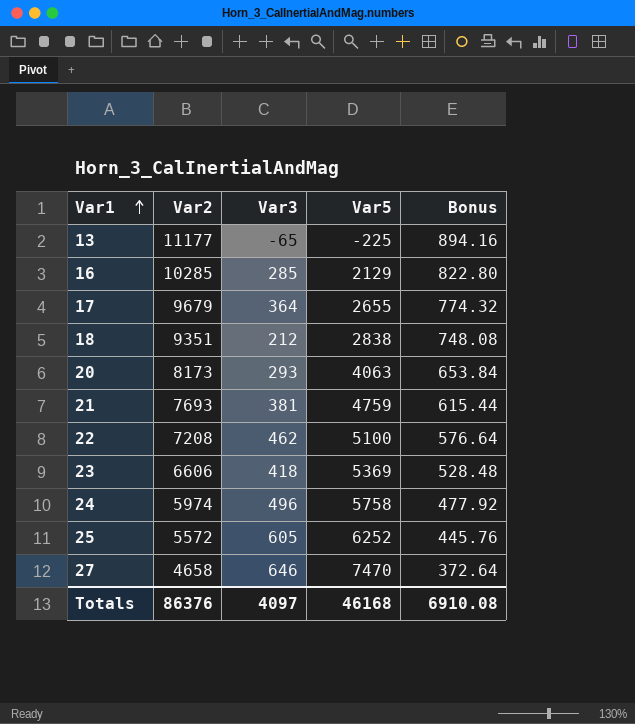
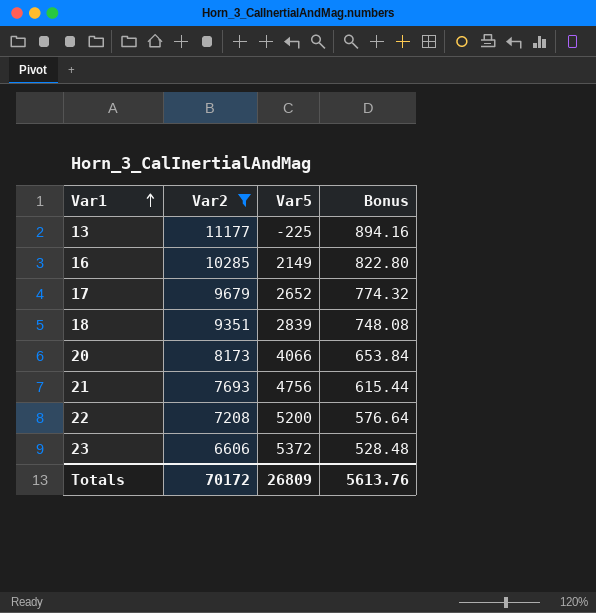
filter: none -> Var2 >= 6606
column Var3 | position: 3 -> none
16 | Var5: 2129 -> 2149
17 | Var5: 2655 -> 2652
18 | Var5: 2838 -> 2839
20 | Var5: 4063 -> 4066
21 | Var5: 4759 -> 4756
22 | Var5: 5100 -> 5200
23 | Var5: 5369 -> 5372
Totals | Var2: 86376 -> 70172
Totals | Var5: 46168 -> 26809
Totals | Bonus: 6910.08 -> 5613.76

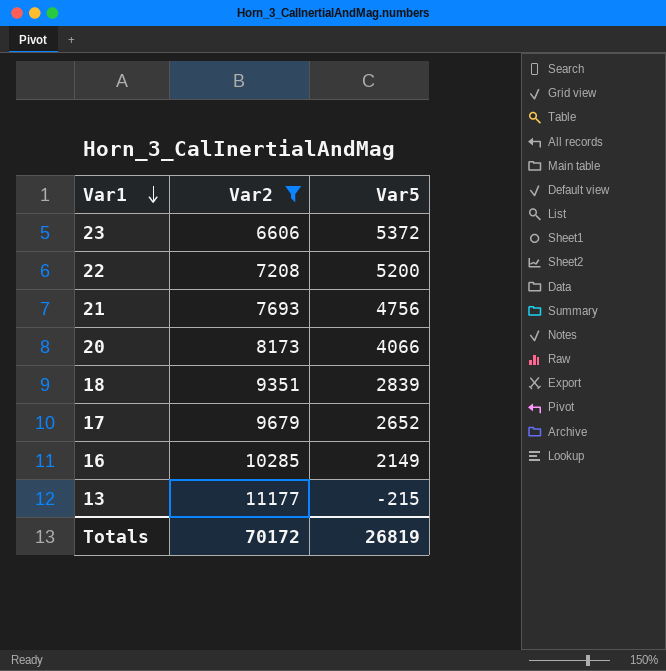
row order: Var1 ascending -> Var1 descending
column Bonus | formula: [Var2] * 0.08 -> none
13 | Var5: -225 -> -215
Totals | Var5: 26809 -> 26819

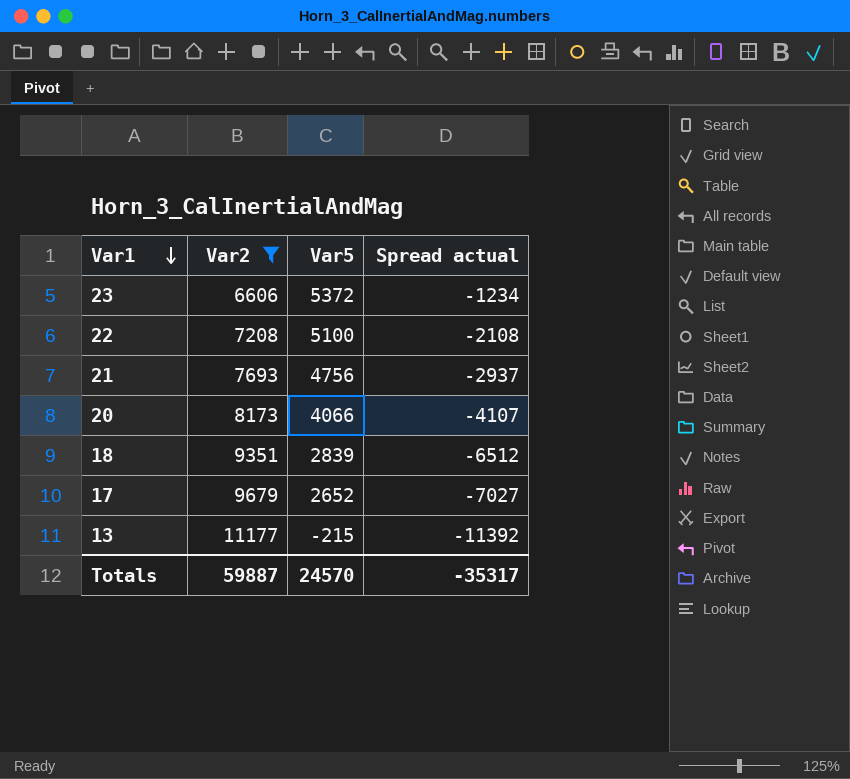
column Spread actual | formula: none -> [Var5] - [Var2]
row 16: 10285 | 2149 -> none
22 | Var5: 5200 -> 5100
Totals | Var2: 70172 -> 59887
Totals | Var5: 26819 -> 24570

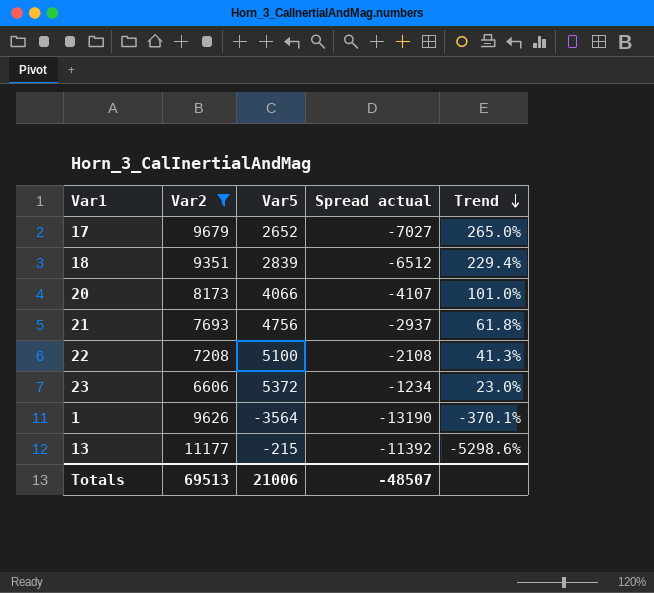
row order: Var1 descending -> Trend descending
column Trend | formula: none -> ([Var2] - [Var5]) / [Var5]
row 1: none -> 9626 | -3564 | -13190 | -370.1%
Totals | Var2: 59887 -> 69513
Totals | Var5: 24570 -> 21006
Totals | Spread actual: -35317 -> -48507

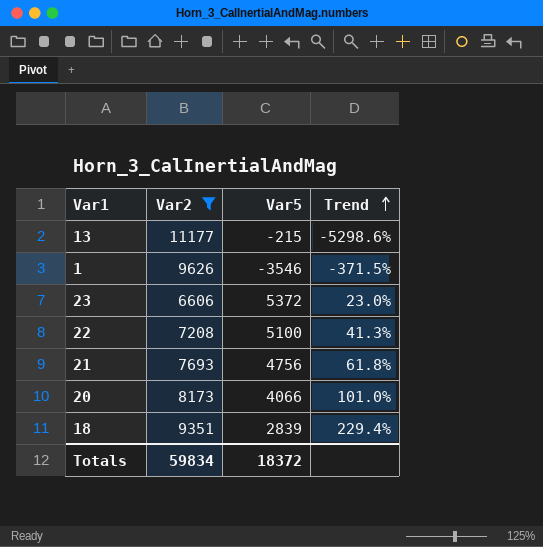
row order: Trend descending -> Trend ascending
column Spread actual | formula: [Var5] - [Var2] -> none
row 17: 9679 | 2652 | -7027 | 265.0% -> none
1 | Var5: -3564 -> -3546
1 | Trend: -370.1% -> -371.5%
Totals | Var2: 69513 -> 59834
Totals | Var5: 21006 -> 18372

